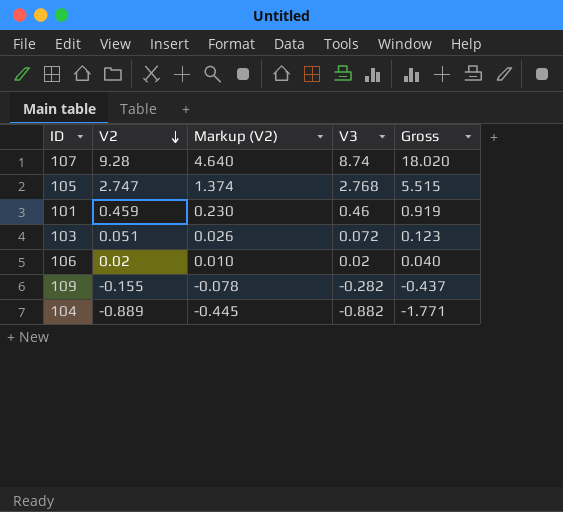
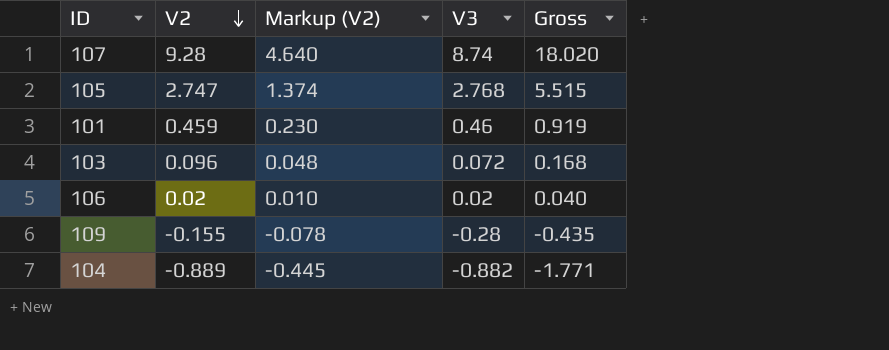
103 | V2: 0.051 -> 0.096
103 | Markup (V2): 0.026 -> 0.048
103 | Gross: 0.123 -> 0.168
109 | V3: -0.282 -> -0.28
109 | Gross: -0.437 -> -0.435

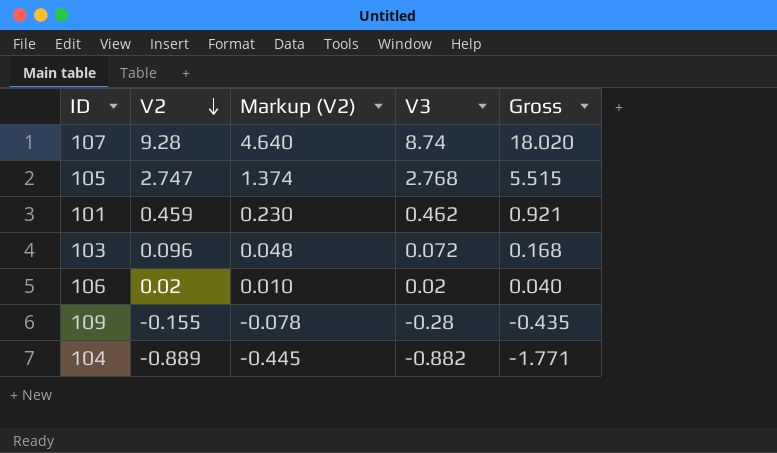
101 | V3: 0.46 -> 0.462
101 | Gross: 0.919 -> 0.921

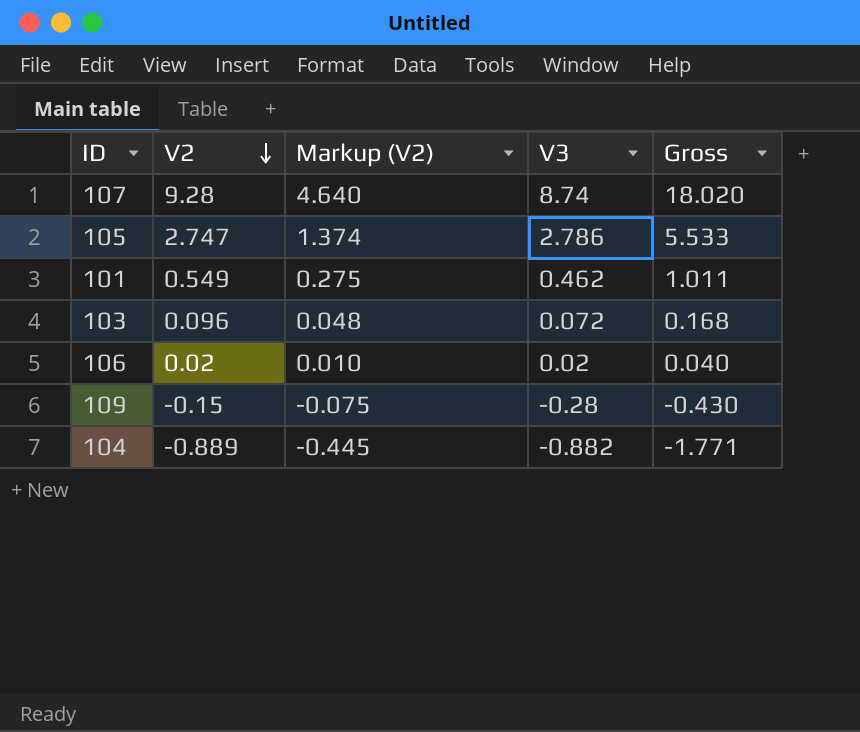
105 | V3: 2.768 -> 2.786
105 | Gross: 5.515 -> 5.533
101 | V2: 0.459 -> 0.549
101 | Markup (V2): 0.230 -> 0.275
101 | Gross: 0.921 -> 1.011
109 | V2: -0.155 -> -0.15
109 | Markup (V2): -0.078 -> -0.075
109 | Gross: -0.435 -> -0.430

